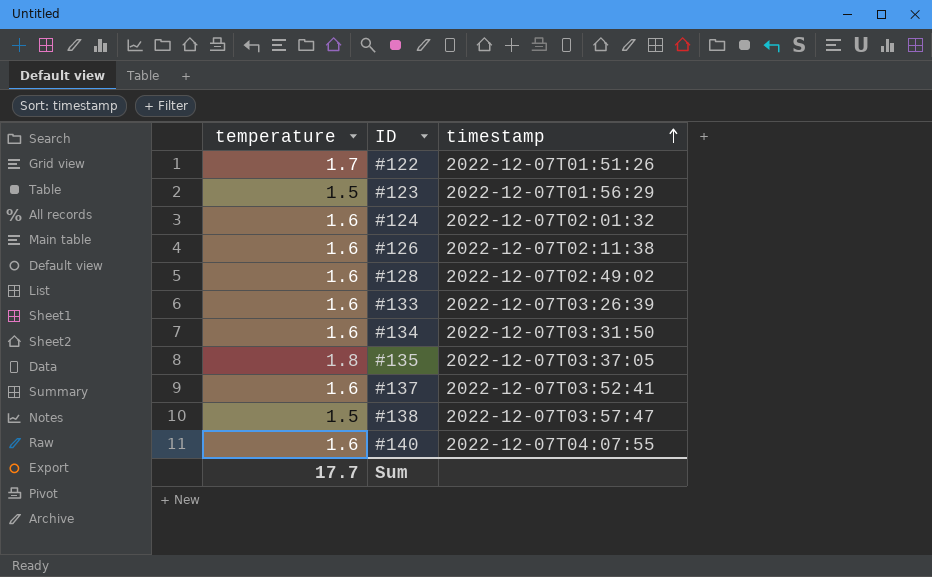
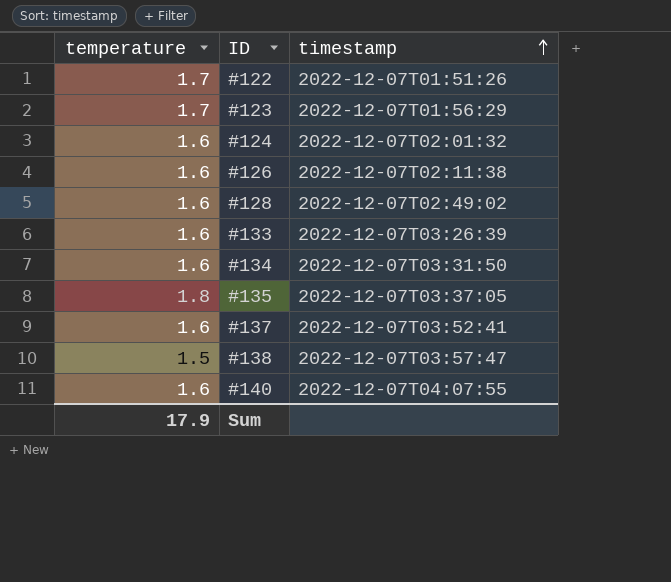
#123 | temperature: 1.5 -> 1.7
Sum | temperature: 17.7 -> 17.9

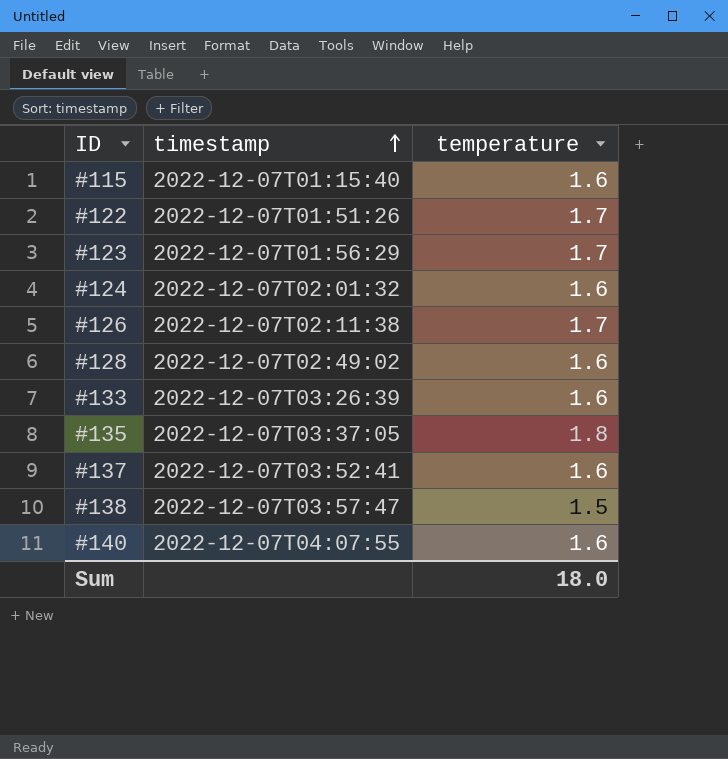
column temperature | position: 1 -> 3
row #134: 1.6 | 2022-12-07T03:31:50 -> none
row #115: none -> 2022-12-07T01:15:40 | 1.6
#126 | temperature: 1.6 -> 1.7
Sum | temperature: 17.9 -> 18.0

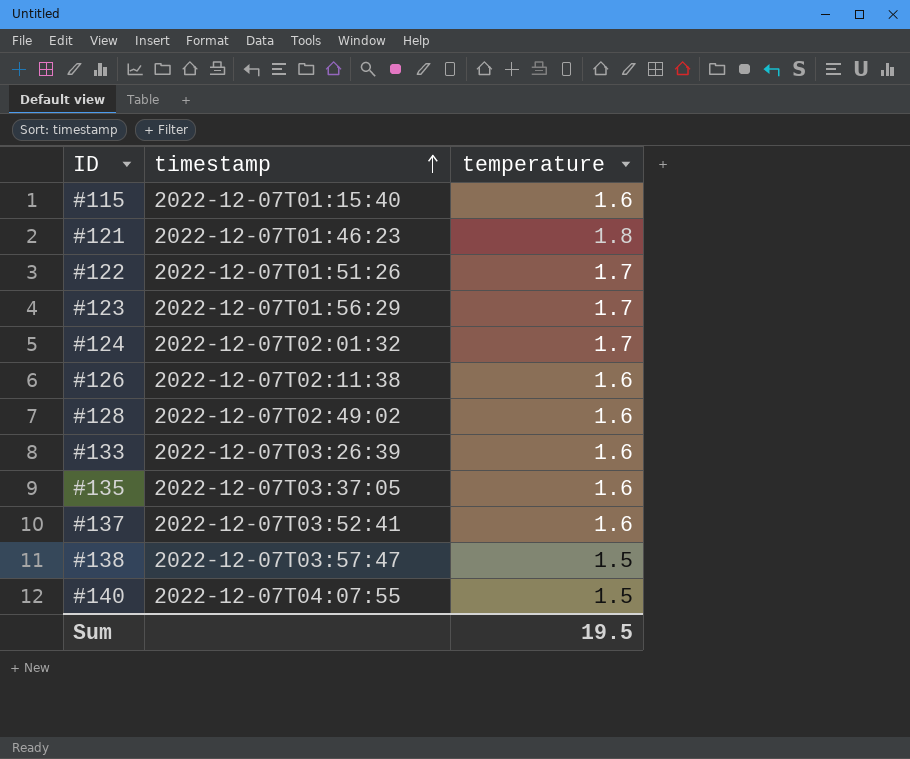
row #121: none -> 2022-12-07T01:46:23 | 1.8
#124 | temperature: 1.6 -> 1.7
#126 | temperature: 1.7 -> 1.6
#135 | temperature: 1.8 -> 1.6
#140 | temperature: 1.6 -> 1.5
Sum | temperature: 18.0 -> 19.5

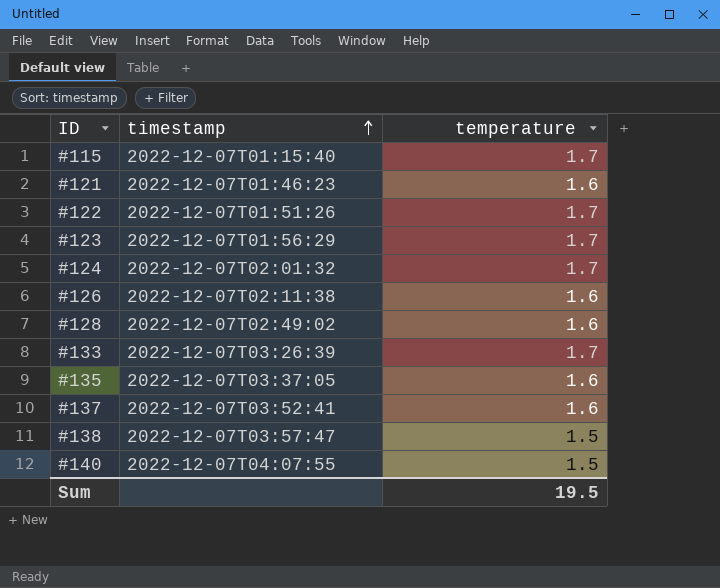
#115 | temperature: 1.6 -> 1.7
#121 | temperature: 1.8 -> 1.6
#133 | temperature: 1.6 -> 1.7

